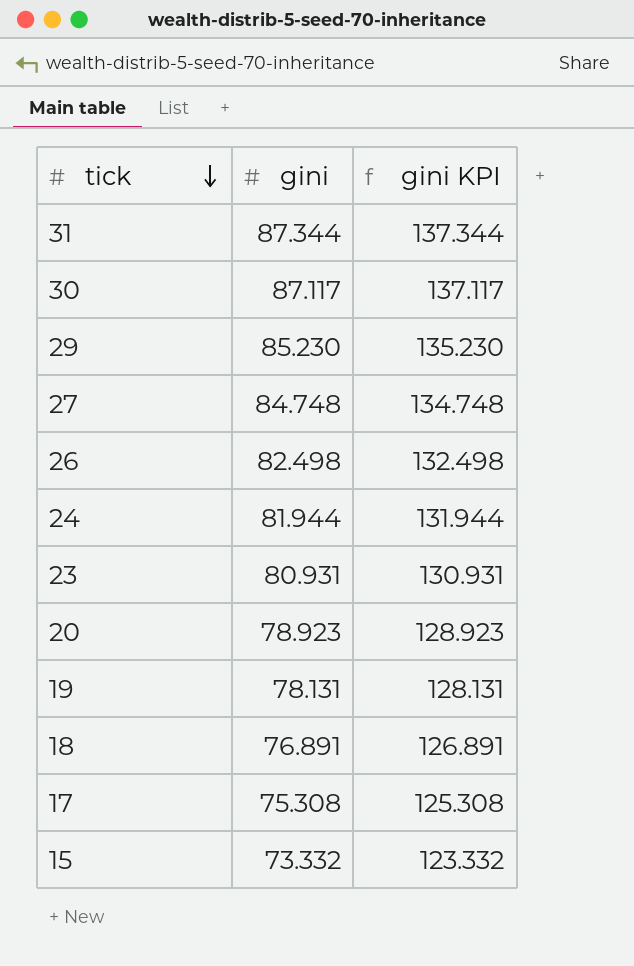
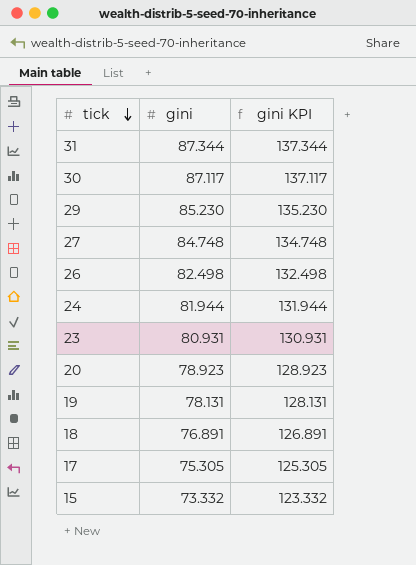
17 | gini: 75.308 -> 75.305
17 | gini KPI: 125.308 -> 125.305

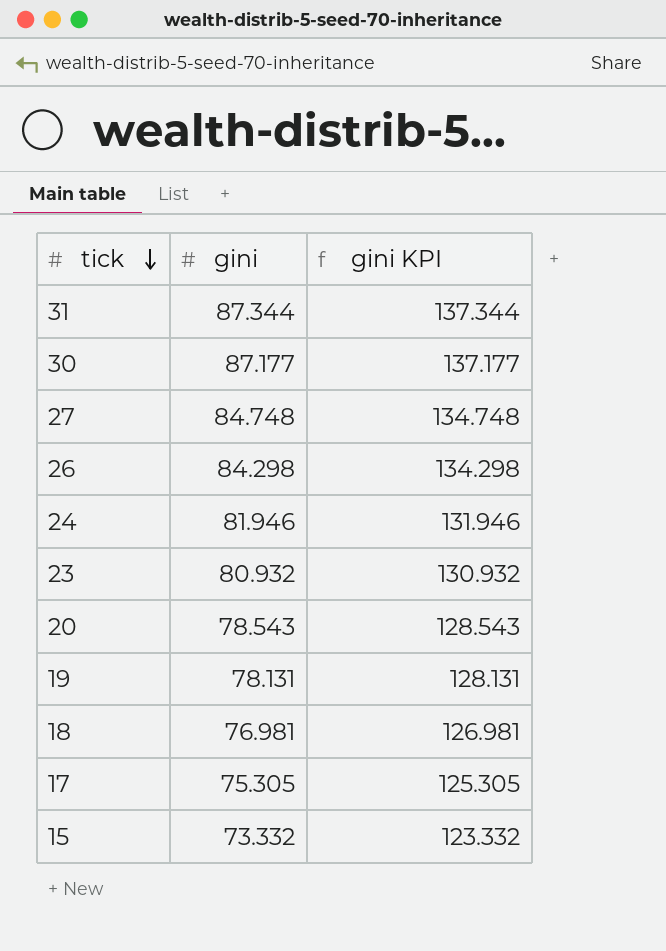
row 29: 85.230 | 135.230 -> none
30 | gini: 87.117 -> 87.177
30 | gini KPI: 137.117 -> 137.177
26 | gini: 82.498 -> 84.298
26 | gini KPI: 132.498 -> 134.298
24 | gini: 81.944 -> 81.946
24 | gini KPI: 131.944 -> 131.946
23 | gini: 80.931 -> 80.932
23 | gini KPI: 130.931 -> 130.932
20 | gini: 78.923 -> 78.543
20 | gini KPI: 128.923 -> 128.543
18 | gini: 76.891 -> 76.981
18 | gini KPI: 126.891 -> 126.981

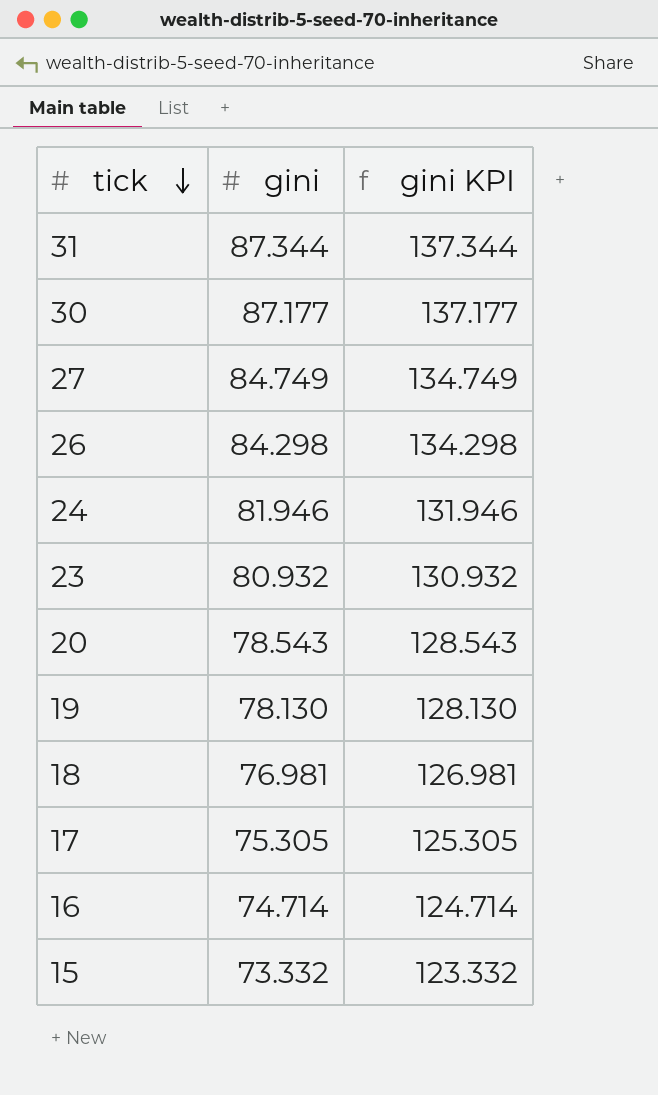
27 | gini: 84.748 -> 84.749
27 | gini KPI: 134.748 -> 134.749
19 | gini: 78.131 -> 78.130
19 | gini KPI: 128.131 -> 128.130
row 16: none -> 74.714 | 124.714

